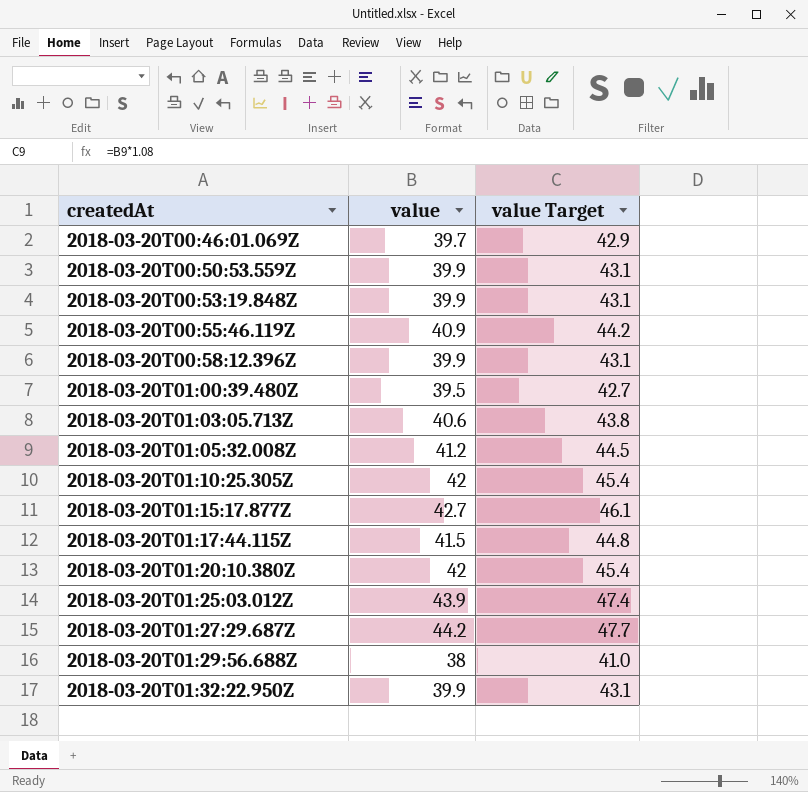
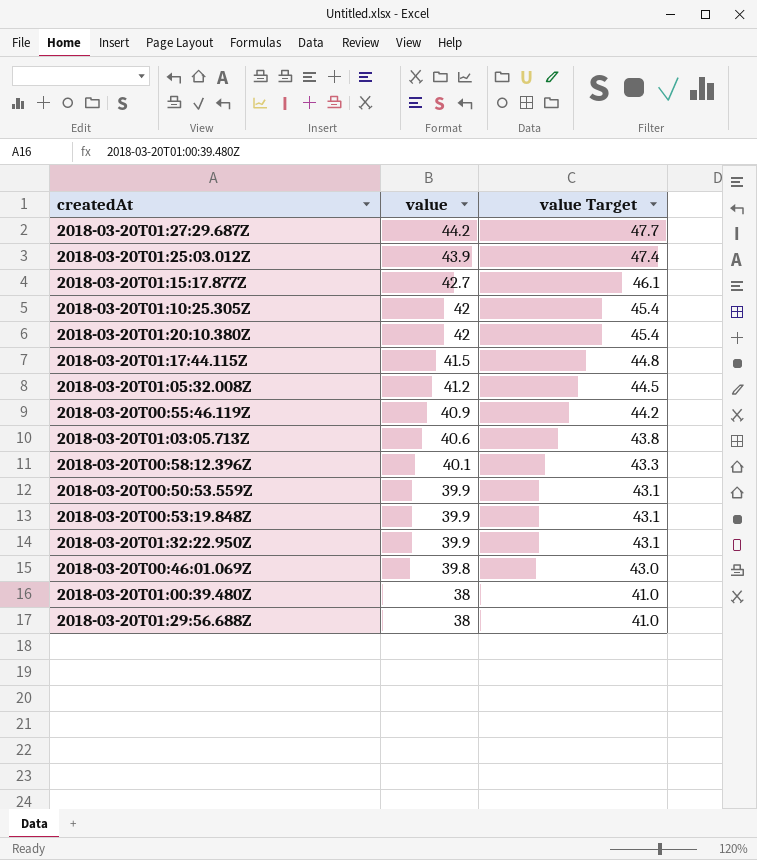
row order: createdAt ascending -> value descending
2018-03-20T00:58:12.396Z | value: 39.9 -> 40.1
2018-03-20T00:58:12.396Z | value Target: 43.1 -> 43.3
2018-03-20T00:46:01.069Z | value: 39.7 -> 39.8
2018-03-20T00:46:01.069Z | value Target: 42.9 -> 43.0
2018-03-20T01:00:39.480Z | value: 39.5 -> 38
2018-03-20T01:00:39.480Z | value Target: 42.7 -> 41.0

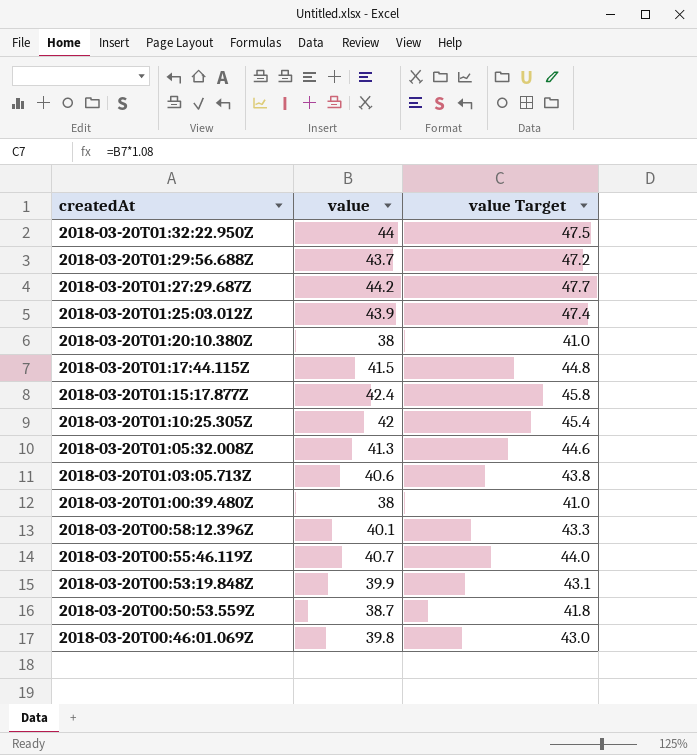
row order: value descending -> createdAt descending
2018-03-20T01:32:22.950Z | value: 39.9 -> 44
2018-03-20T01:32:22.950Z | value Target: 43.1 -> 47.5
2018-03-20T01:29:56.688Z | value: 38 -> 43.7
2018-03-20T01:29:56.688Z | value Target: 41.0 -> 47.2
2018-03-20T01:20:10.380Z | value: 42 -> 38
2018-03-20T01:20:10.380Z | value Target: 45.4 -> 41.0
2018-03-20T01:15:17.877Z | value: 42.7 -> 42.4
2018-03-20T01:15:17.877Z | value Target: 46.1 -> 45.8
2018-03-20T01:05:32.008Z | value: 41.2 -> 41.3
2018-03-20T01:05:32.008Z | value Target: 44.5 -> 44.6
2018-03-20T00:55:46.119Z | value: 40.9 -> 40.7
2018-03-20T00:55:46.119Z | value Target: 44.2 -> 44.0
2018-03-20T00:50:53.559Z | value: 39.9 -> 38.7
2018-03-20T00:50:53.559Z | value Target: 43.1 -> 41.8

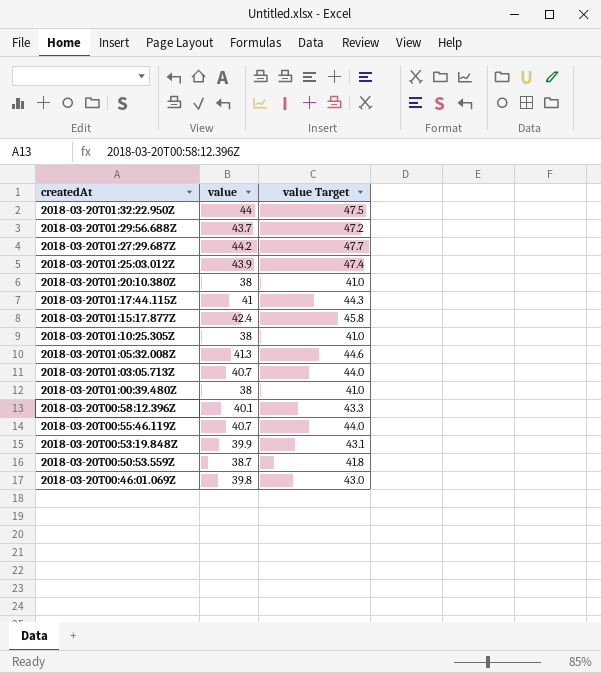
2018-03-20T01:17:44.115Z | value: 41.5 -> 41
2018-03-20T01:17:44.115Z | value Target: 44.8 -> 44.3
2018-03-20T01:10:25.305Z | value: 42 -> 38
2018-03-20T01:10:25.305Z | value Target: 45.4 -> 41.0
2018-03-20T01:03:05.713Z | value: 40.6 -> 40.7
2018-03-20T01:03:05.713Z | value Target: 43.8 -> 44.0

